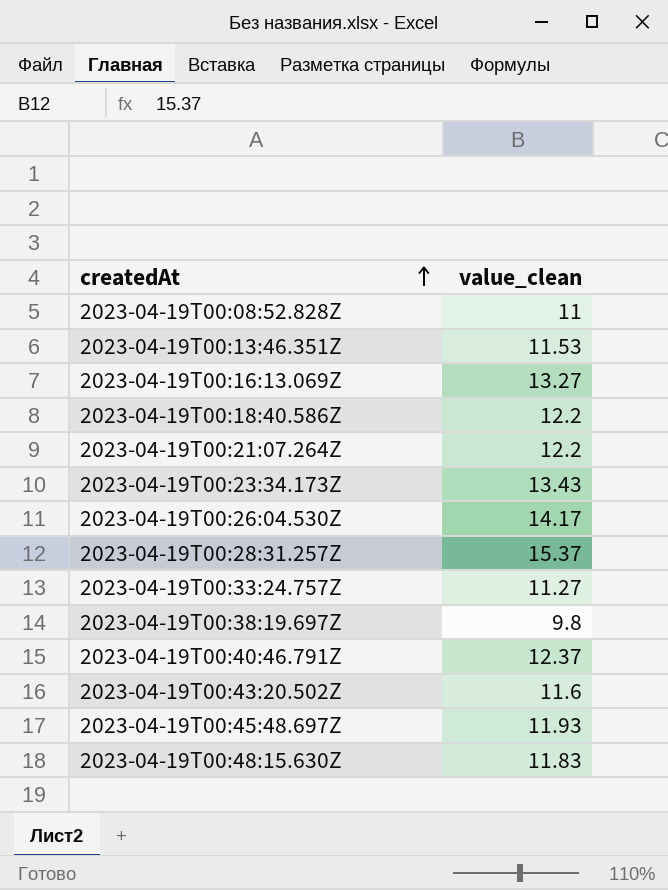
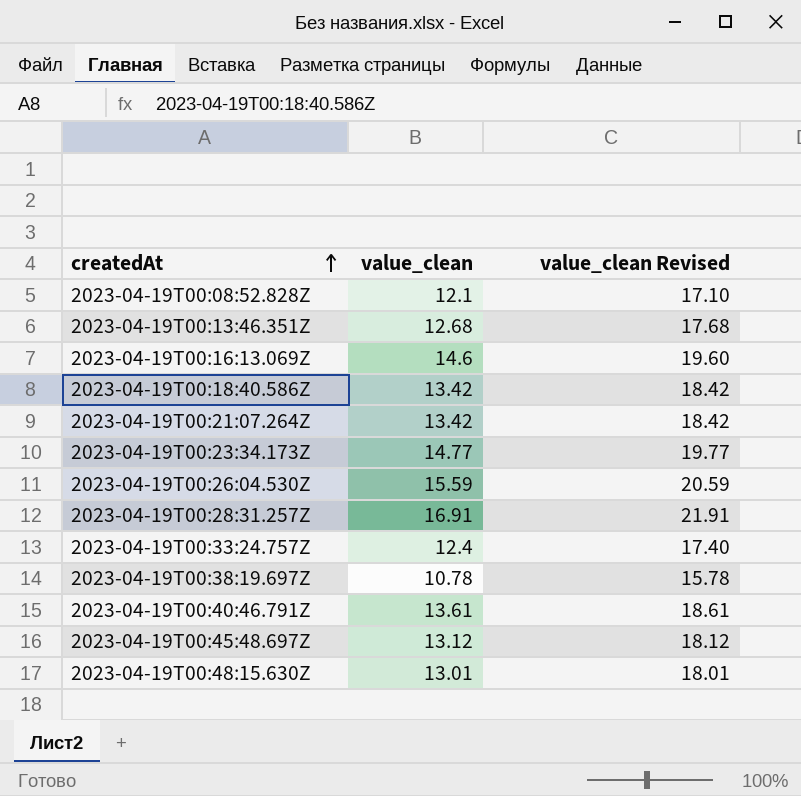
column value_clean Revised | formula: none -> [value_clean] + 5
row 2023-04-19T00:43:20.502Z: 11.6 -> none
2023-04-19T00:08:52.828Z | value_clean: 11 -> 12.1
2023-04-19T00:13:46.351Z | value_clean: 11.53 -> 12.68
2023-04-19T00:16:13.069Z | value_clean: 13.27 -> 14.6
2023-04-19T00:18:40.586Z | value_clean: 12.2 -> 13.42
2023-04-19T00:21:07.264Z | value_clean: 12.2 -> 13.42
2023-04-19T00:23:34.173Z | value_clean: 13.43 -> 14.77
2023-04-19T00:26:04.530Z | value_clean: 14.17 -> 15.59
2023-04-19T00:28:31.257Z | value_clean: 15.37 -> 16.91
2023-04-19T00:33:24.757Z | value_clean: 11.27 -> 12.4
2023-04-19T00:38:19.697Z | value_clean: 9.8 -> 10.78
2023-04-19T00:40:46.791Z | value_clean: 12.37 -> 13.61
2023-04-19T00:45:48.697Z | value_clean: 11.93 -> 13.12
2023-04-19T00:48:15.630Z | value_clean: 11.83 -> 13.01

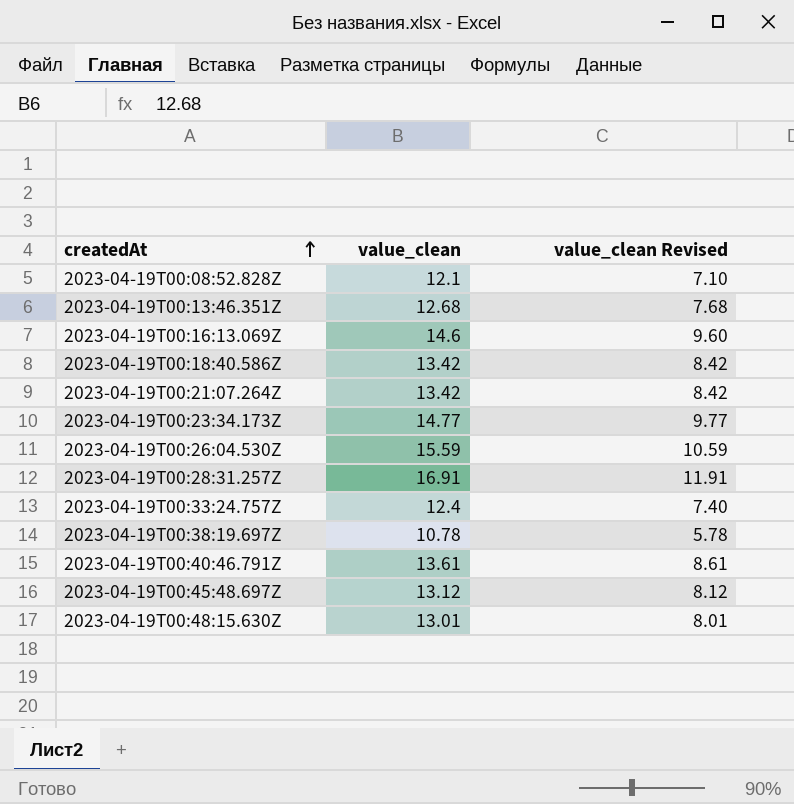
column value_clean Revised | formula: [value_clean] + 5 -> [value_clean] - 5

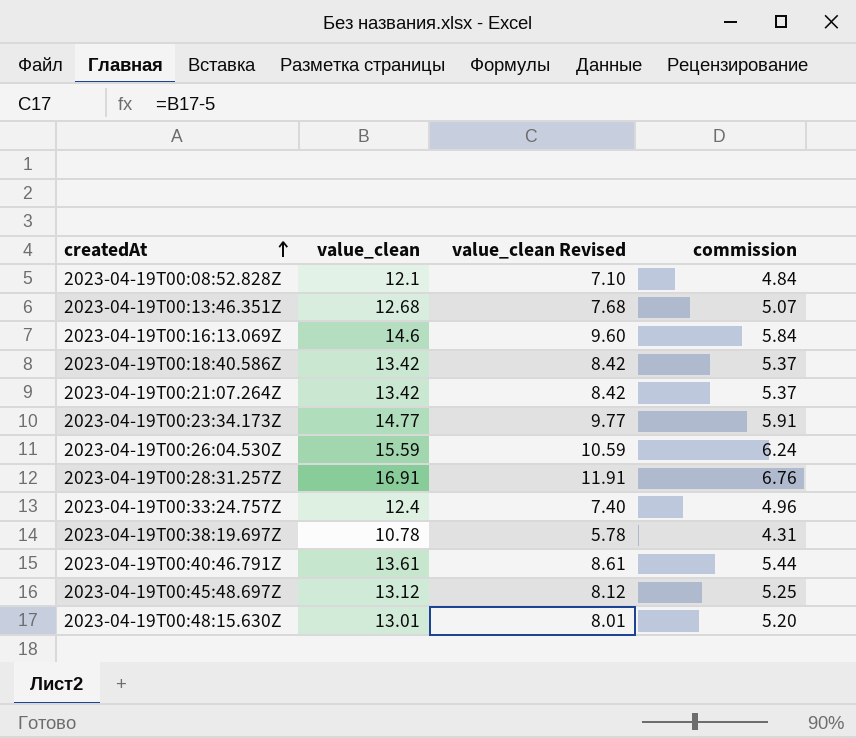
column commission | formula: none -> [value_clean] * 0.4

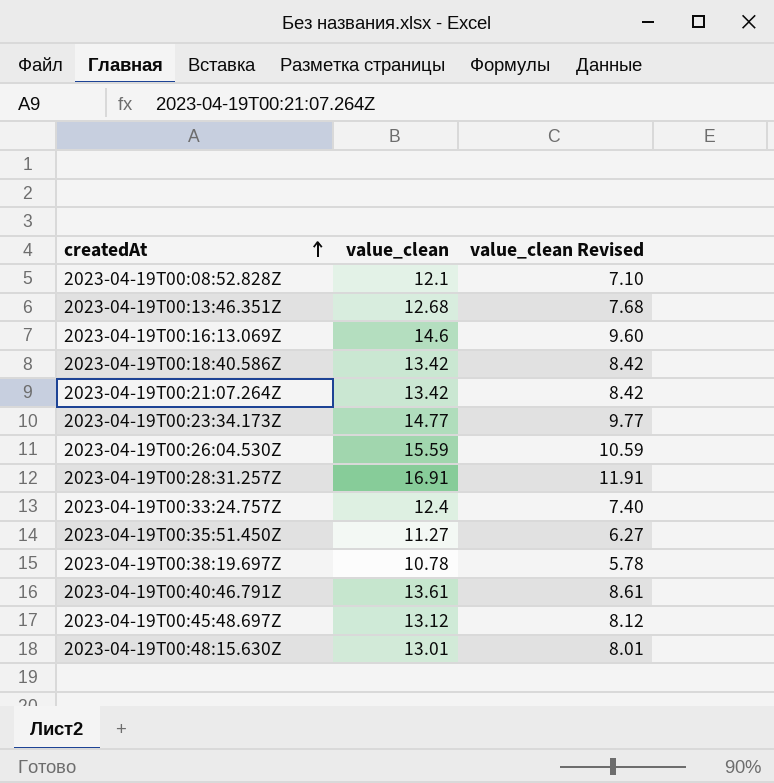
column commission | formula: [value_clean] * 0.4 -> none
row 2023-04-19T00:35:51.450Z: none -> 11.27 | 6.27

